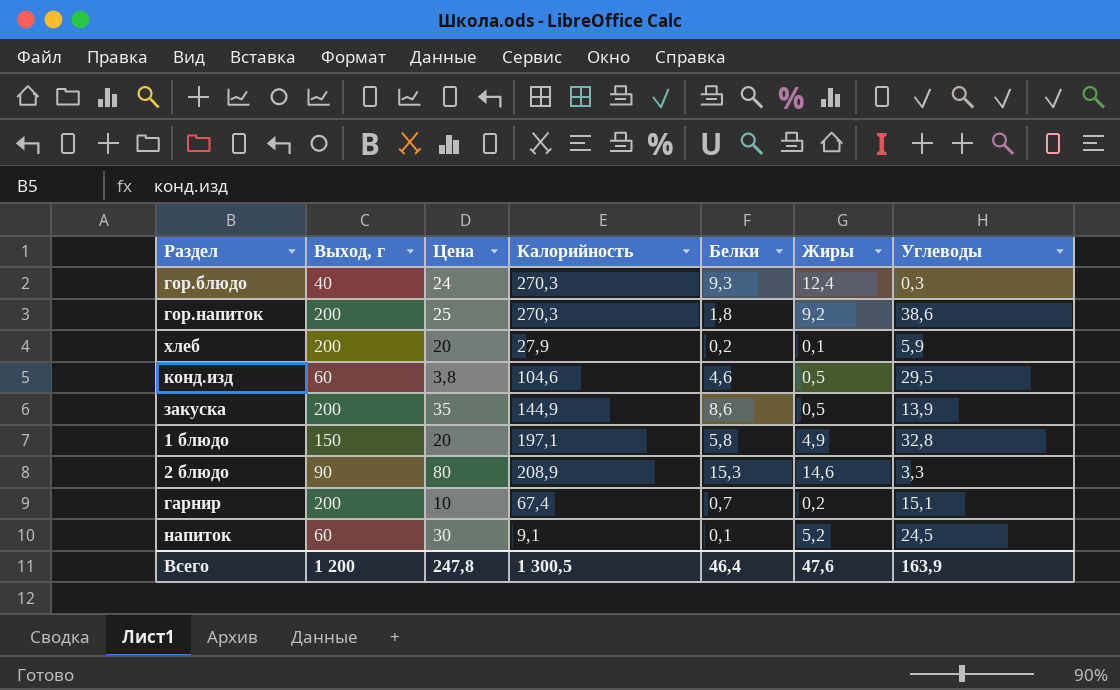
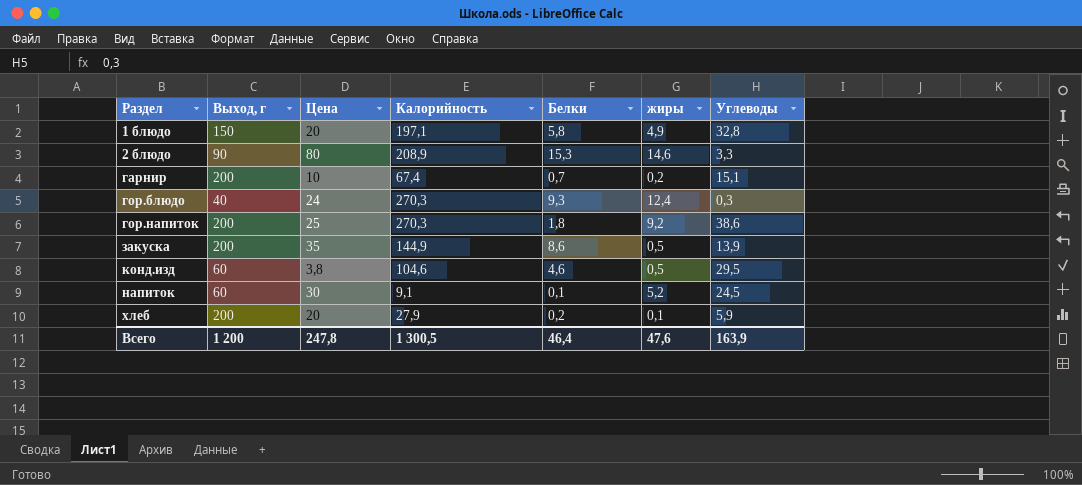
row order: none -> Раздел ascending
column name: Жиры -> жиры

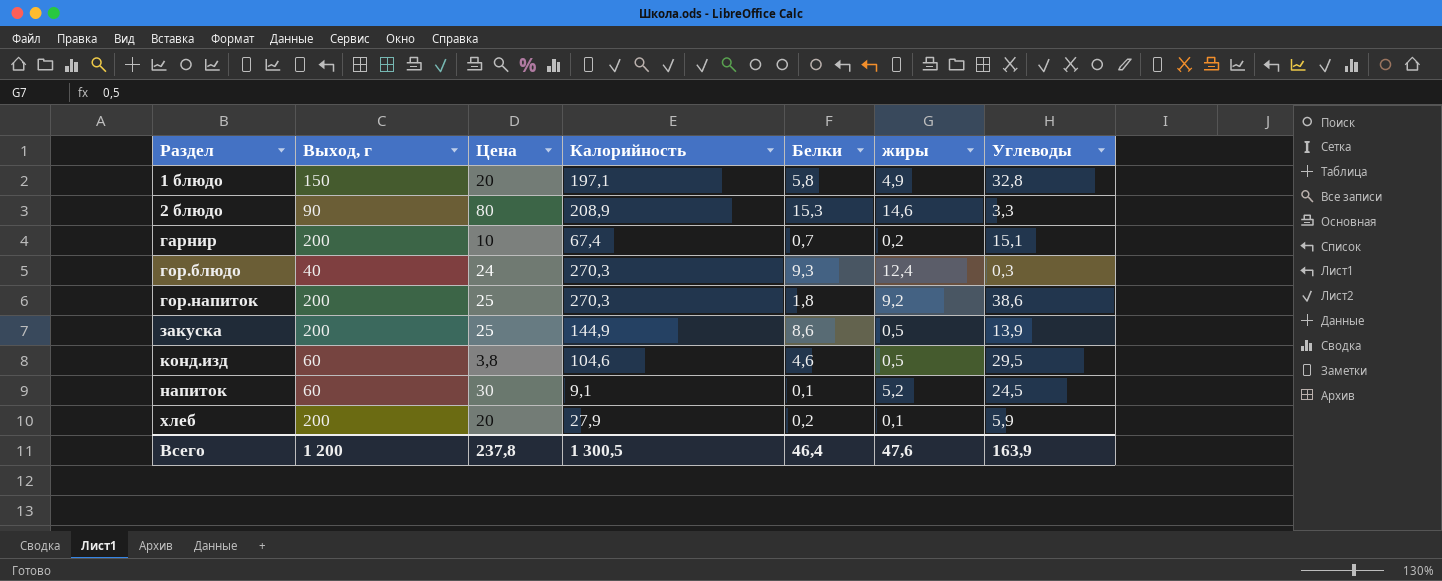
закуска | Цена: 35 -> 25
Всего | Цена: 247,8 -> 237,8

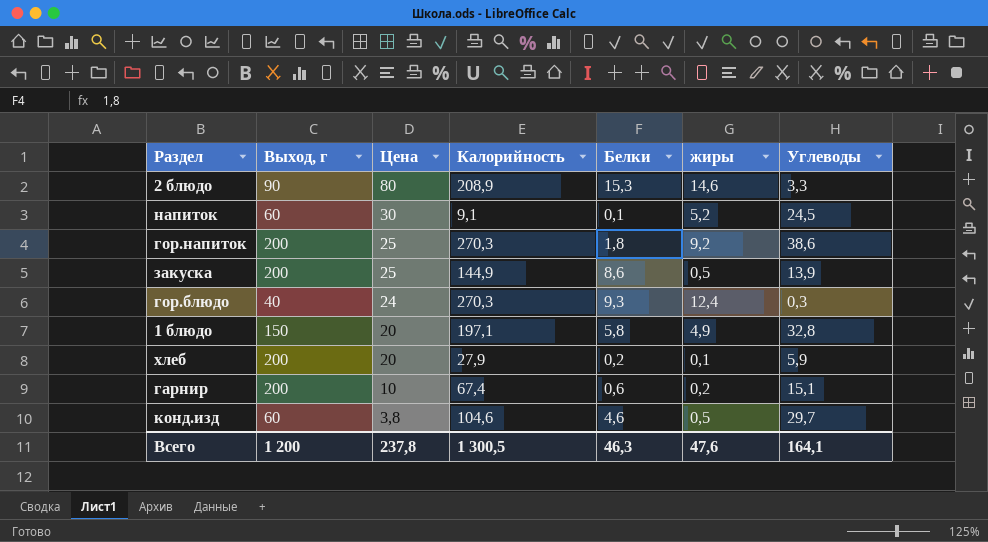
row order: Раздел ascending -> Цена descending
гарнир | Белки: 0,7 -> 0,6
конд.изд | Углеводы: 29,5 -> 29,7
Всего | Белки: 46,4 -> 46,3
Всего | Углеводы: 163,9 -> 164,1

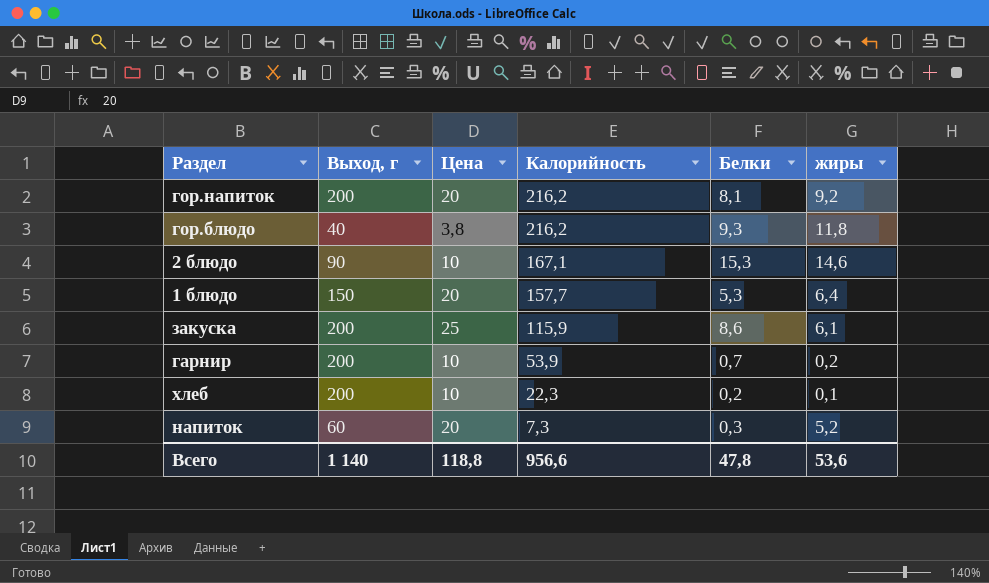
row order: Цена descending -> Калорийность descending
column Углеводы | position: 7 -> none
row конд.изд: 60 | 3,8 | 104,6 | 4,6 | 0,5 | 29,7 -> none
гор.напиток | Цена: 25 -> 20
гор.напиток | Калорийность: 270,3 -> 216,2
гор.напиток | Белки: 1,8 -> 8,1
гор.блюдо | Цена: 24 -> 3,8
гор.блюдо | Калорийность: 270,3 -> 216,2
гор.блюдо | жиры: 12,4 -> 11,8
2 блюдо | Цена: 80 -> 10
2 блюдо | Калорийность: 208,9 -> 167,1
1 блюдо | Калорийность: 197,1 -> 157,7
1 блюдо | Белки: 5,8 -> 5,3
1 блюдо | жиры: 4,9 -> 6,4
закуска | Калорийность: 144,9 -> 115,9
закуска | жиры: 0,5 -> 6,1
гарнир | Калорийность: 67,4 -> 53,9
гарнир | Белки: 0,6 -> 0,7
хлеб | Цена: 20 -> 10
хлеб | Калорийность: 27,9 -> 22,3
напиток | Цена: 30 -> 20
напиток | Калорийность: 9,1 -> 7,3
напиток | Белки: 0,1 -> 0,3
Всего | Выход, г: 1 200 -> 1 140
Всего | Цена: 237,8 -> 118,8
Всего | Калорийность: 1 300,5 -> 956,6
Всего | Белки: 46,3 -> 47,8
Всего | жиры: 47,6 -> 53,6

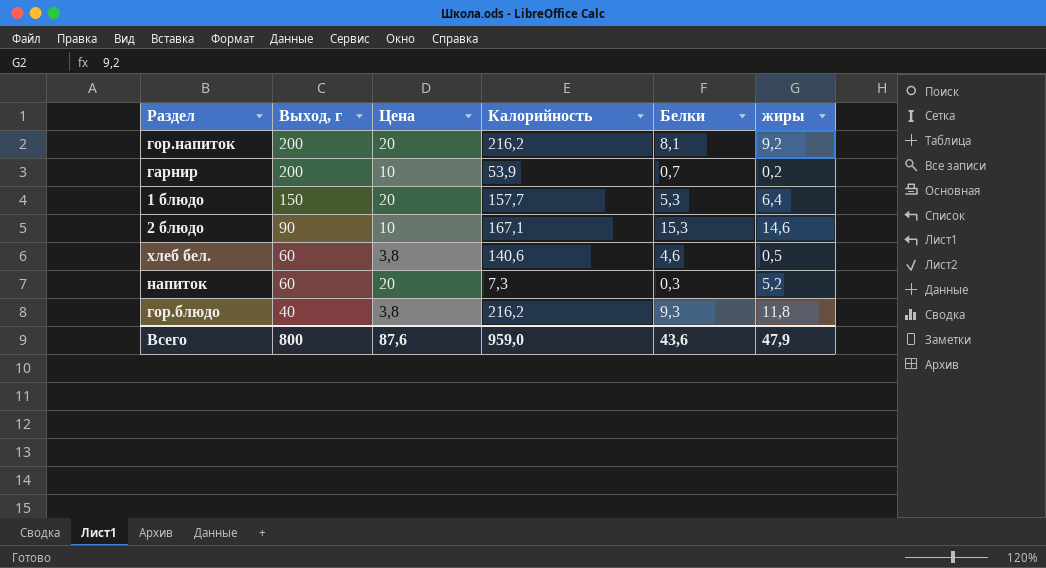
row order: Калорийность descending -> Выход, г descending
row закуска: 200 | 25 | 115,9 | 8,6 | 6,1 -> none
row хлеб: 200 | 10 | 22,3 | 0,2 | 0,1 -> none
row хлеб бел.: none -> 60 | 3,8 | 140,6 | 4,6 | 0,5
Всего | Выход, г: 1 140 -> 800
Всего | Цена: 118,8 -> 87,6
Всего | Калорийность: 956,6 -> 959,0
Всего | Белки: 47,8 -> 43,6
Всего | жиры: 53,6 -> 47,9

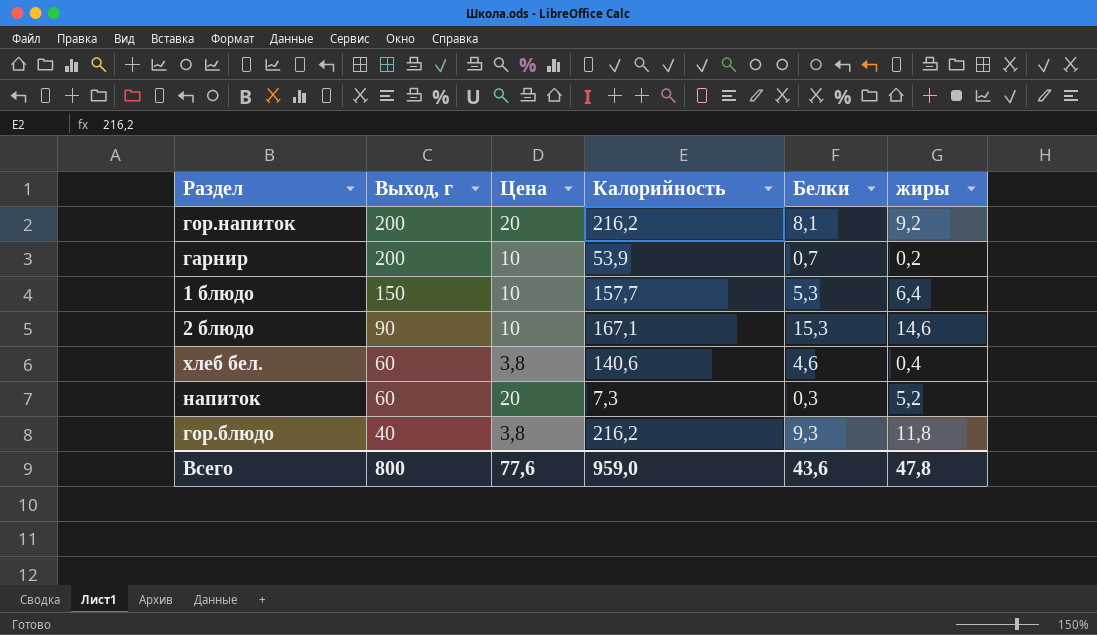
1 блюдо | Цена: 20 -> 10
хлеб бел. | жиры: 0,5 -> 0,4
Всего | Цена: 87,6 -> 77,6
Всего | жиры: 47,9 -> 47,8

